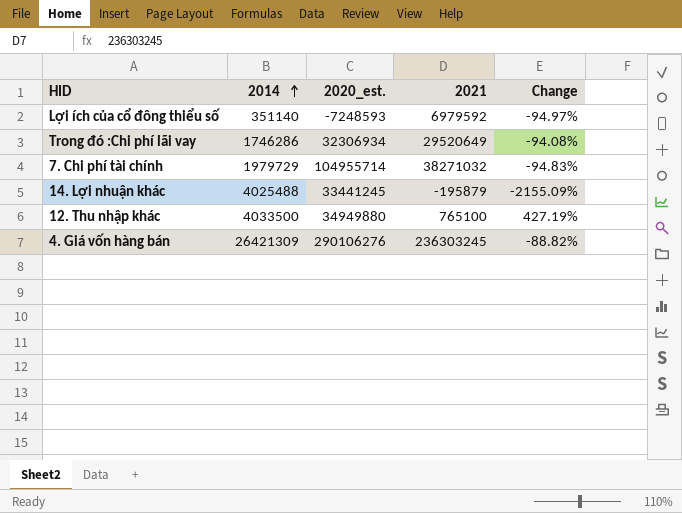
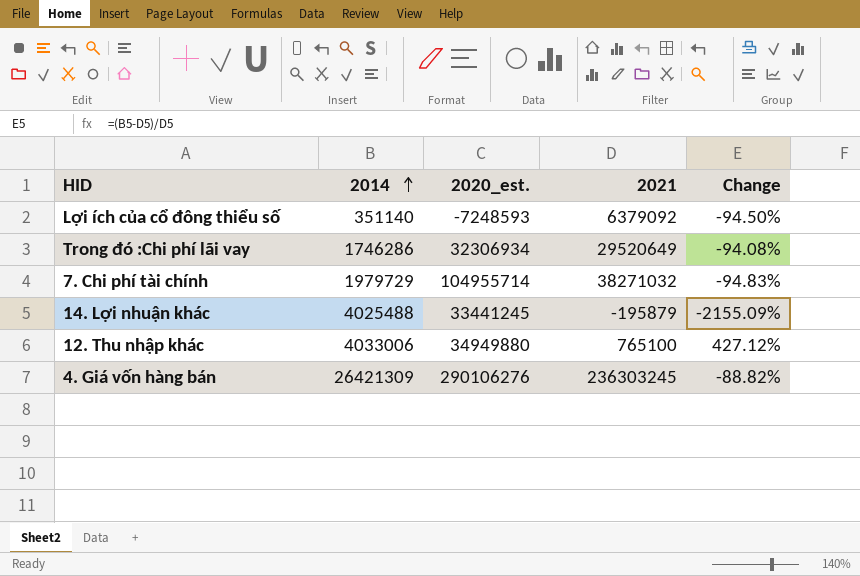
Lợi ích của cổ đông thiểu số | 2021: 6979592 -> 6379092
Lợi ích của cổ đông thiểu số | Change: -94.97% -> -94.50%
12. Thu nhập khác | 2014: 4033500 -> 4033006
12. Thu nhập khác | Change: 427.19% -> 427.12%

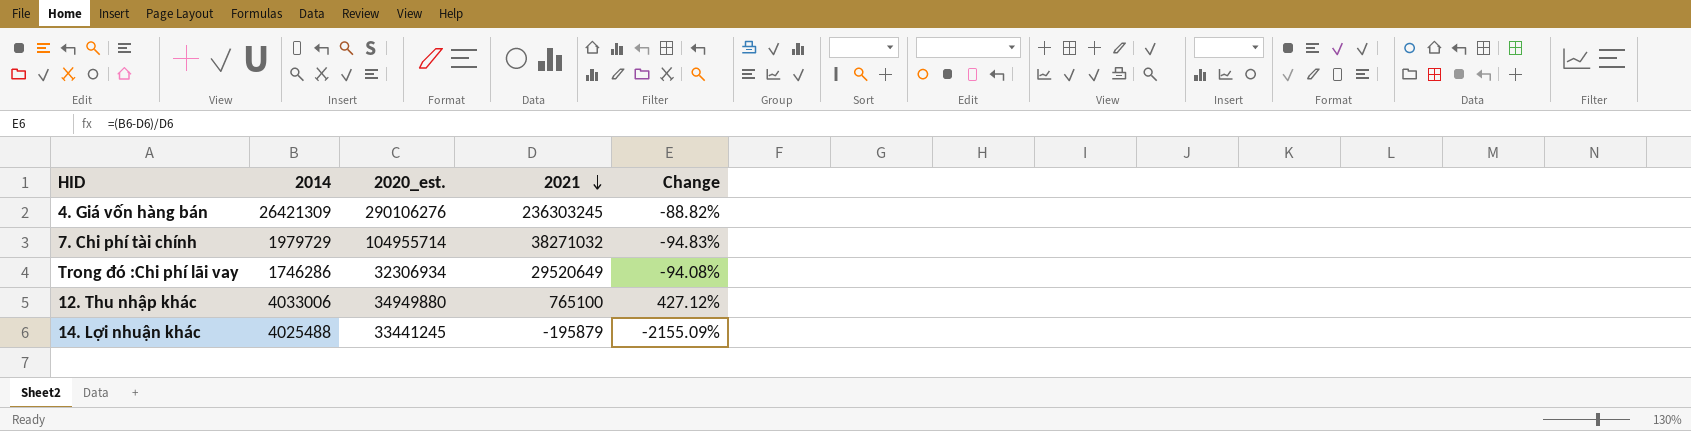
row order: 2014 ascending -> 2021 descending
row Lợi ích của cổ đông thiểu số: 351140 | -7248593 | 6379092 | -94.50% -> none

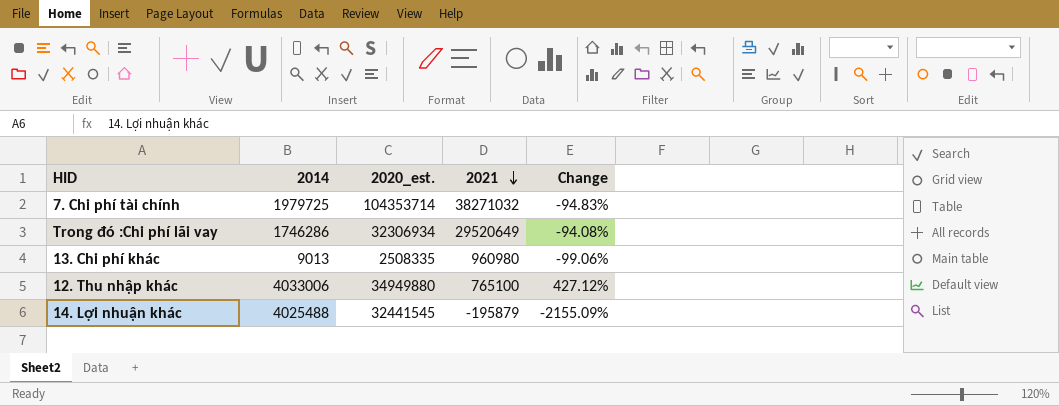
row 4. Giá vốn hàng bán: 26421309 | 290106276 | 236303245 | -88.82% -> none
7. Chi phí tài chính | 2014: 1979729 -> 1979725
7. Chi phí tài chính | 2020_est.: 104955714 -> 104353714
row 13. Chi phí khác: none -> 9013 | 2508335 | 960980 | -99.06%
14. Lợi nhuận khác | 2020_est.: 33441245 -> 32441545

